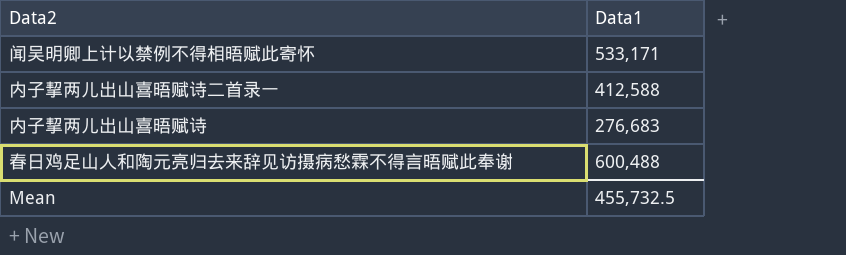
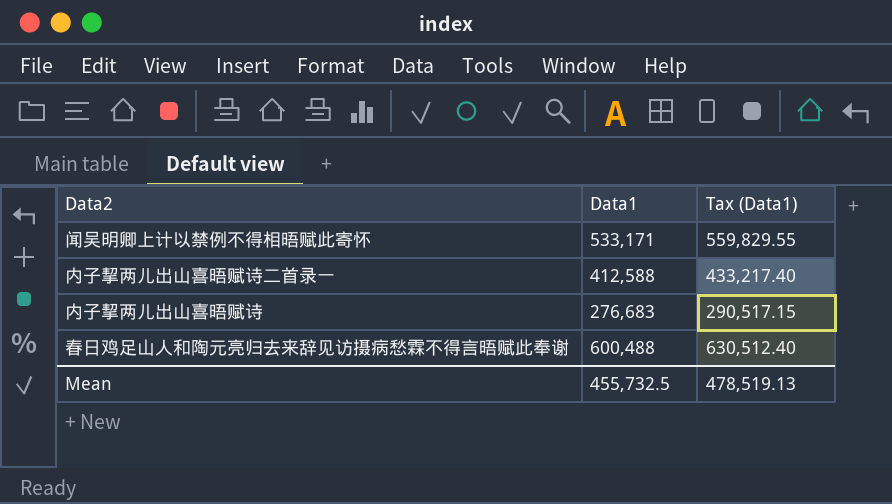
column Tax (Data1) | formula: none -> [Data1] * 1.05

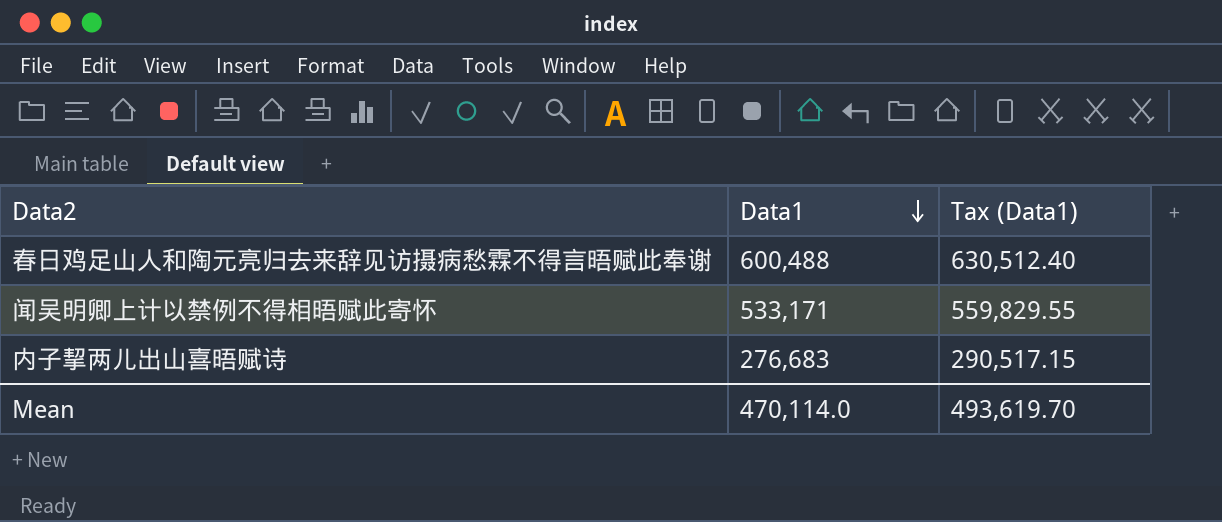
row order: none -> Data1 descending
row 内子挈两儿出山喜晤赋诗二首录一: 412,588 | 433,217.40 -> none
Mean | Data1: 455,732.5 -> 470,114.0
Mean | Tax (Data1): 478,519.13 -> 493,619.70

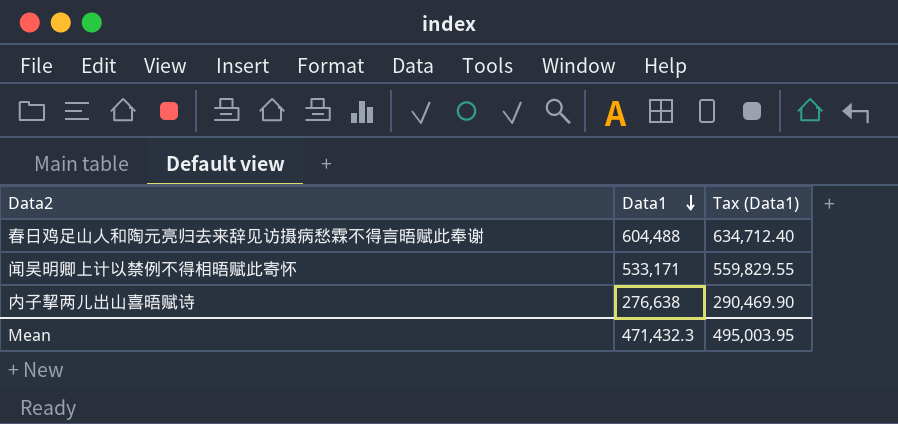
春日鸡足山人和陶元亮归去来辞见访摄病愁霖不得言晤赋此奉谢 | Data1: 600,488 -> 604,488
春日鸡足山人和陶元亮归去来辞见访摄病愁霖不得言晤赋此奉谢 | Tax (Data1): 630,512.40 -> 634,712.40
内子挈两儿出山喜晤赋诗 | Data1: 276,683 -> 276,638
内子挈两儿出山喜晤赋诗 | Tax (Data1): 290,517.15 -> 290,469.90
Mean | Data1: 470,114.0 -> 471,432.3
Mean | Tax (Data1): 493,619.70 -> 495,003.95

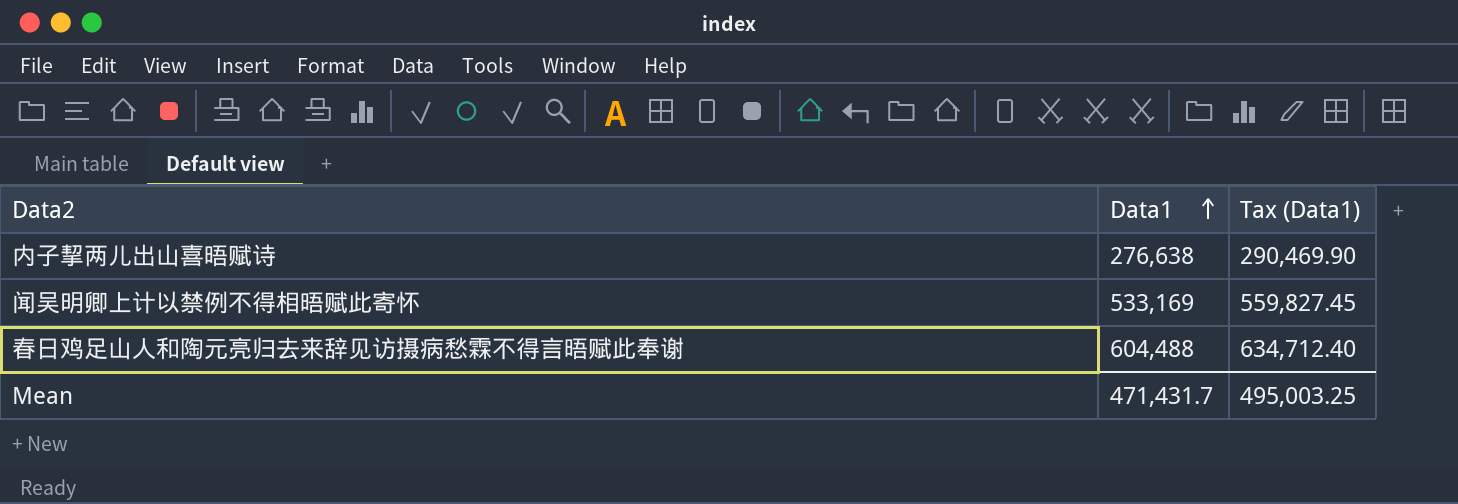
row order: Data1 descending -> Data1 ascending
闻吴明卿上计以禁例不得相晤赋此寄怀 | Data1: 533,171 -> 533,169
闻吴明卿上计以禁例不得相晤赋此寄怀 | Tax (Data1): 559,829.55 -> 559,827.45
Mean | Data1: 471,432.3 -> 471,431.7
Mean | Tax (Data1): 495,003.95 -> 495,003.25

